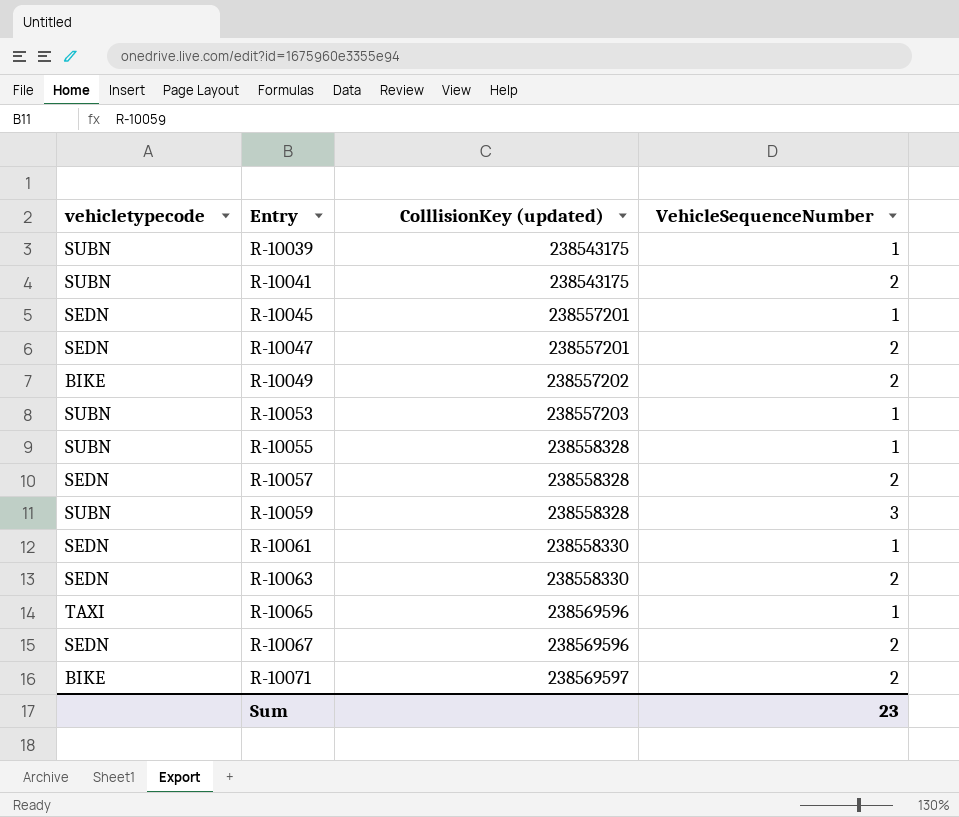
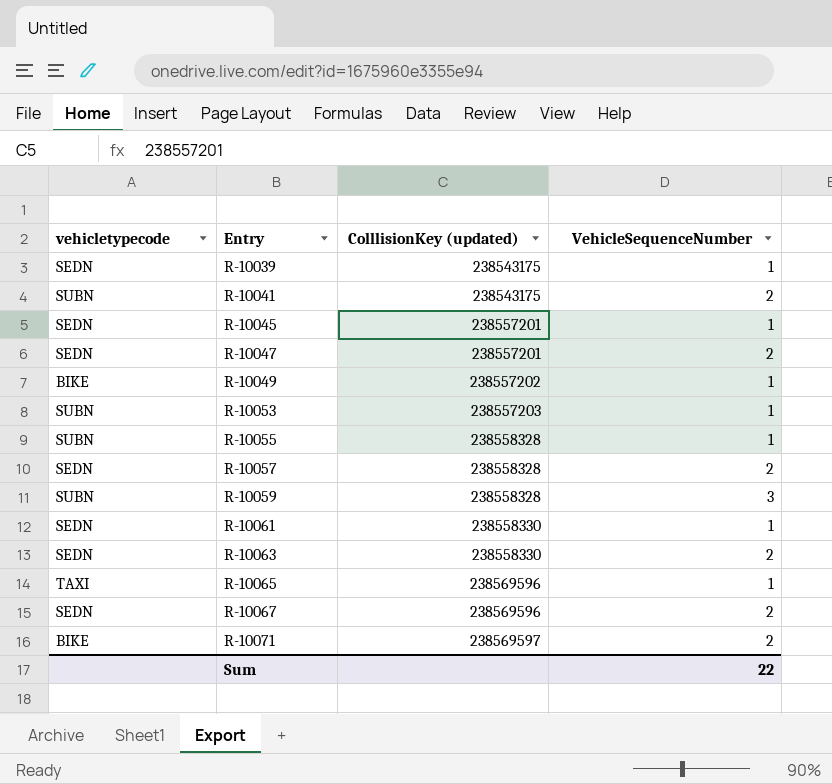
R-10039 | vehicletypecode: SUBN -> SEDN
R-10049 | VehicleSequenceNumber: 2 -> 1
Sum | VehicleSequenceNumber: 23 -> 22

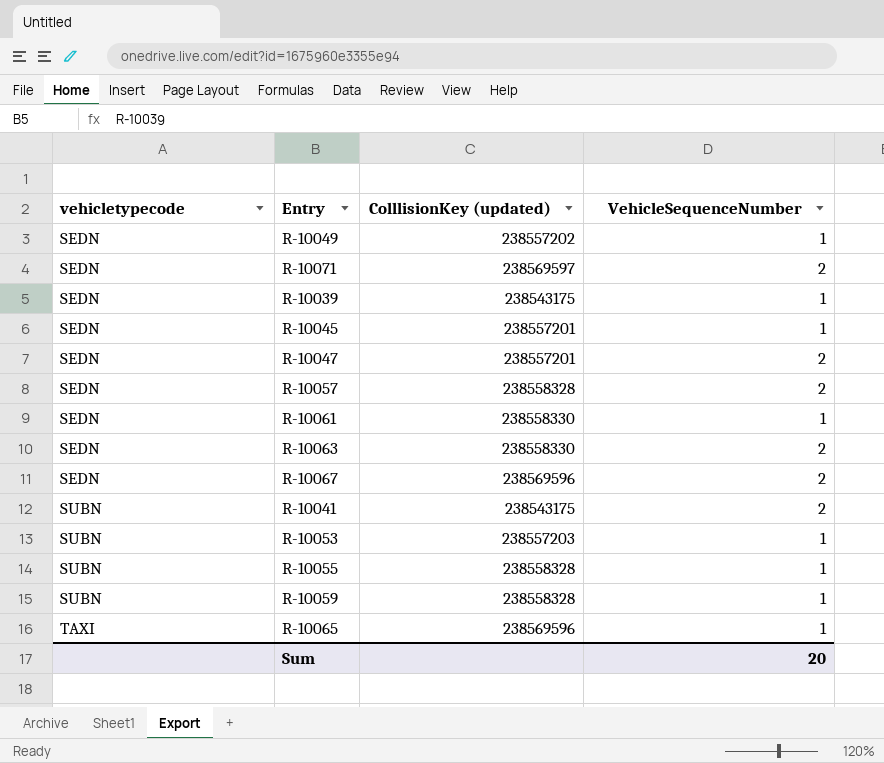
row order: Entry ascending -> vehicletypecode ascending
R-10049 | vehicletypecode: BIKE -> SEDN
R-10071 | vehicletypecode: BIKE -> SEDN
R-10059 | VehicleSequenceNumber: 3 -> 1
Sum | VehicleSequenceNumber: 22 -> 20

